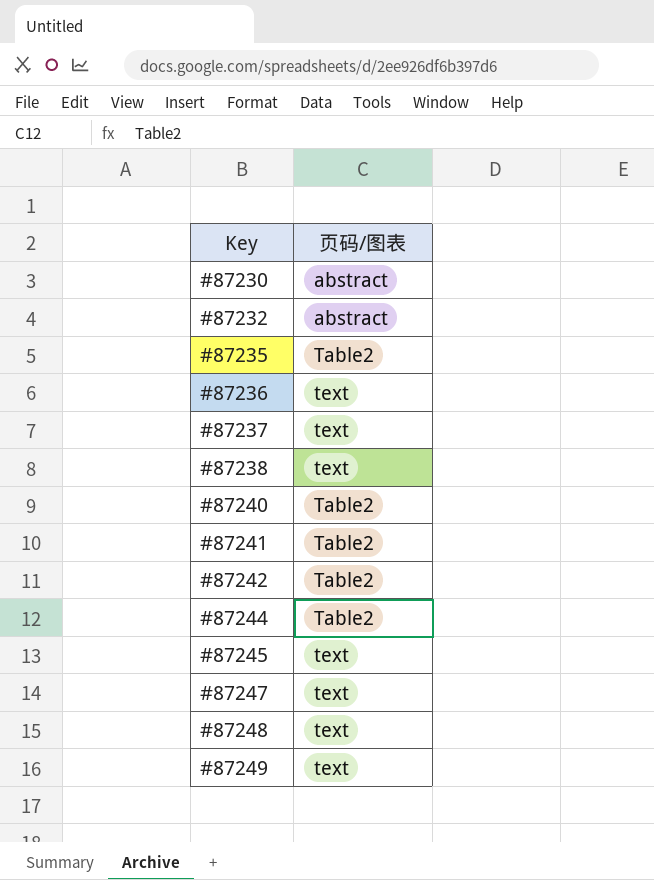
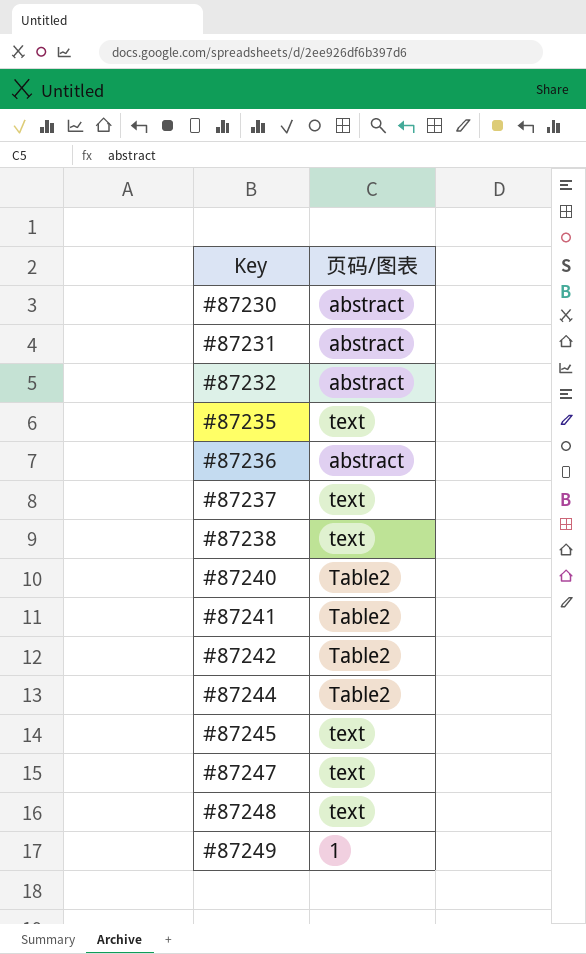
row #87231: none -> abstract
#87235 | 页码/图表: Table2 -> text
#87236 | 页码/图表: text -> abstract
#87249 | 页码/图表: text -> 1

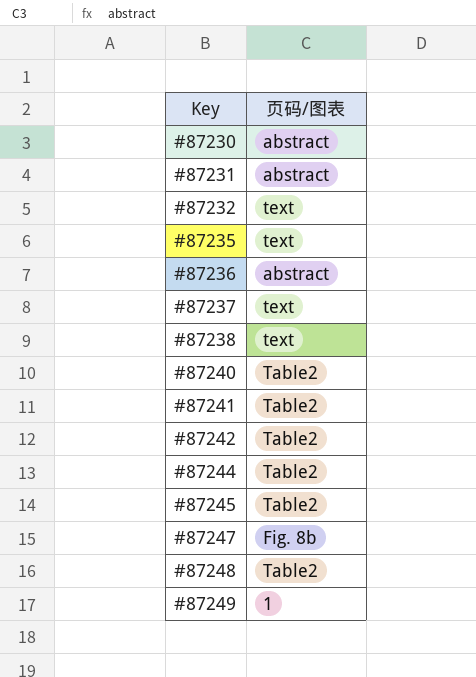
#87232 | 页码/图表: abstract -> text
#87245 | 页码/图表: text -> Table2
#87247 | 页码/图表: text -> Fig. 8b
#87248 | 页码/图表: text -> Table2

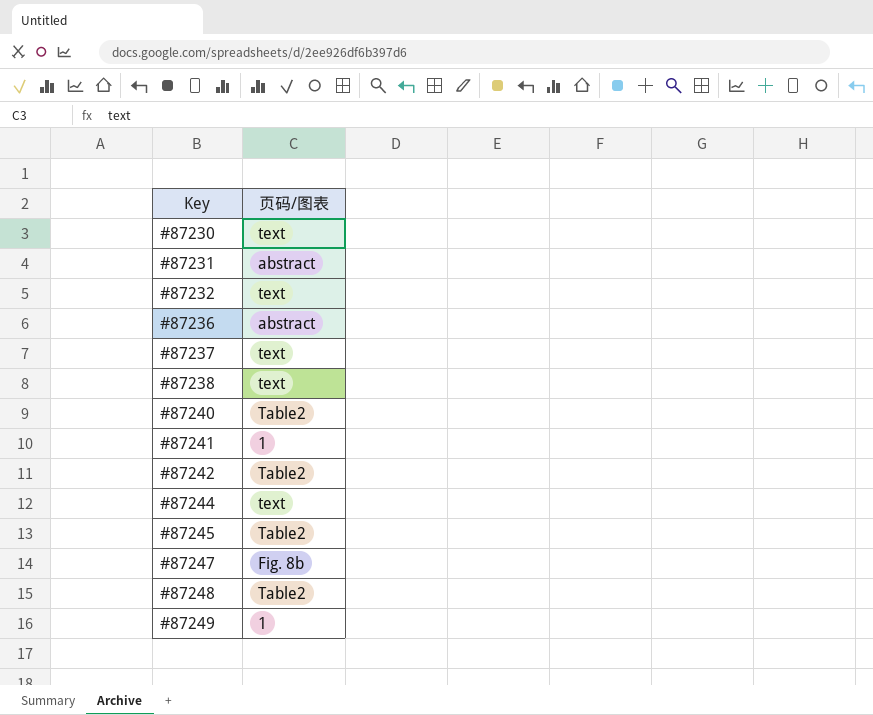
row #87235: text -> none
#87230 | 页码/图表: abstract -> text
#87241 | 页码/图表: Table2 -> 1
#87244 | 页码/图表: Table2 -> text

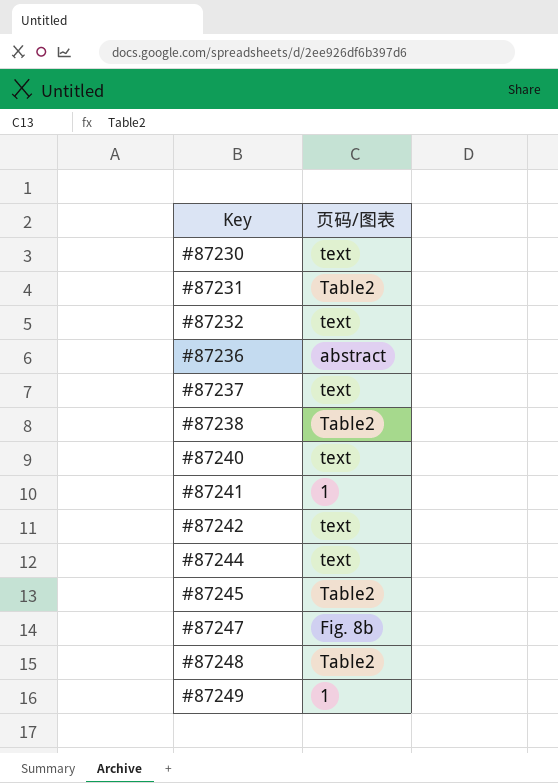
#87231 | 页码/图表: abstract -> Table2
#87238 | 页码/图表: text -> Table2
#87240 | 页码/图表: Table2 -> text
#87242 | 页码/图表: Table2 -> text

